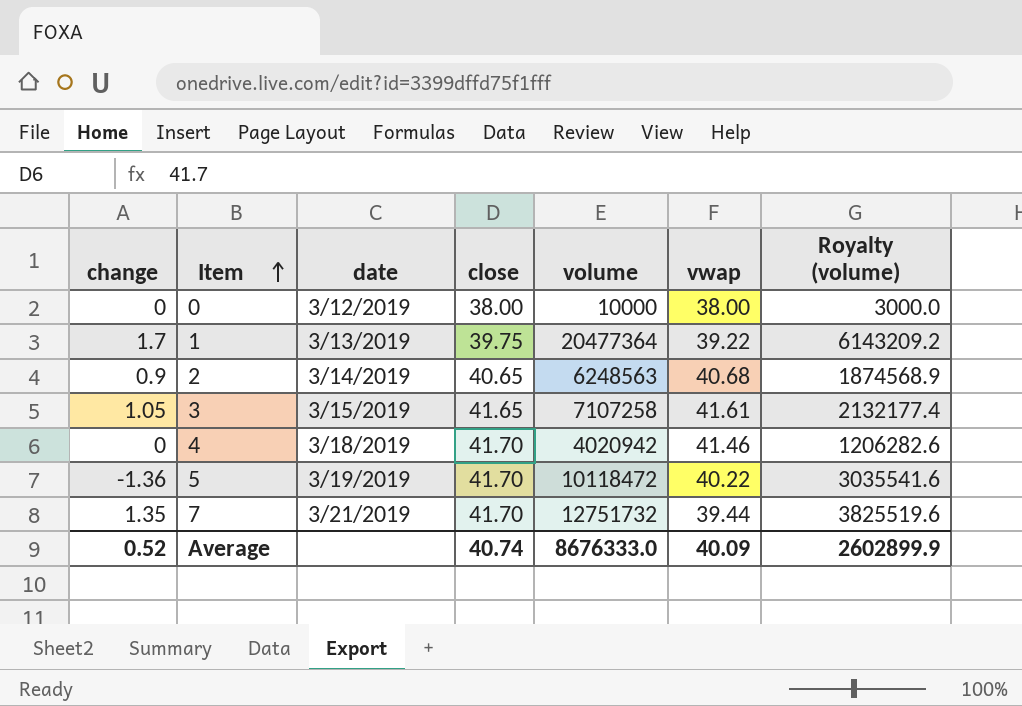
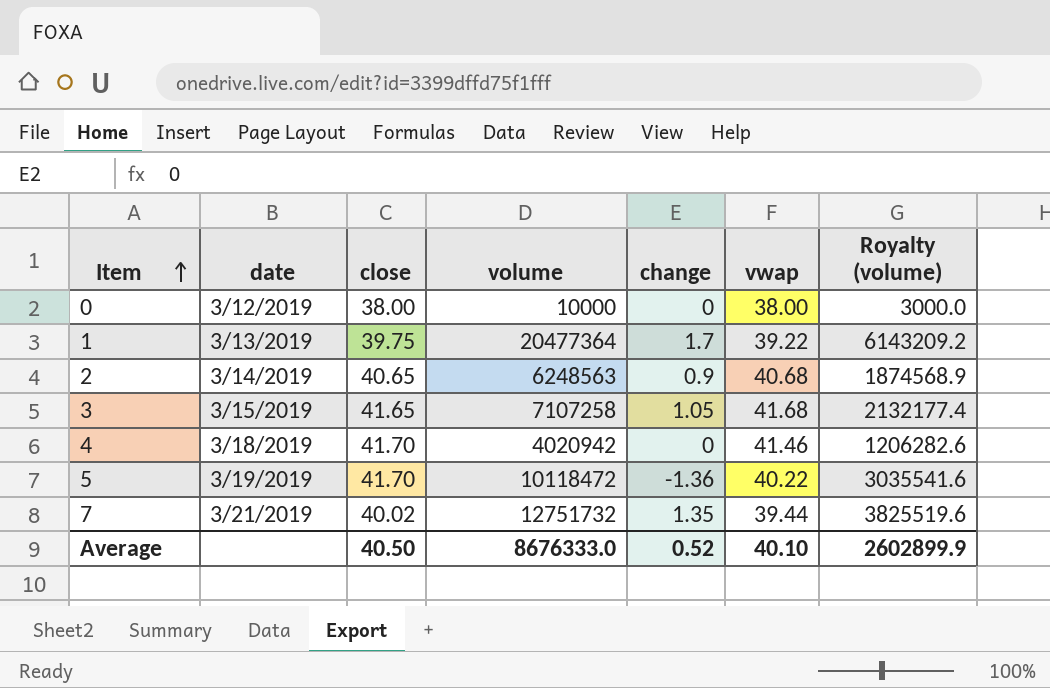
column change | position: 1 -> 5
3 | vwap: 41.61 -> 41.68
7 | close: 41.70 -> 40.02
Average | close: 40.74 -> 40.50
Average | vwap: 40.09 -> 40.10

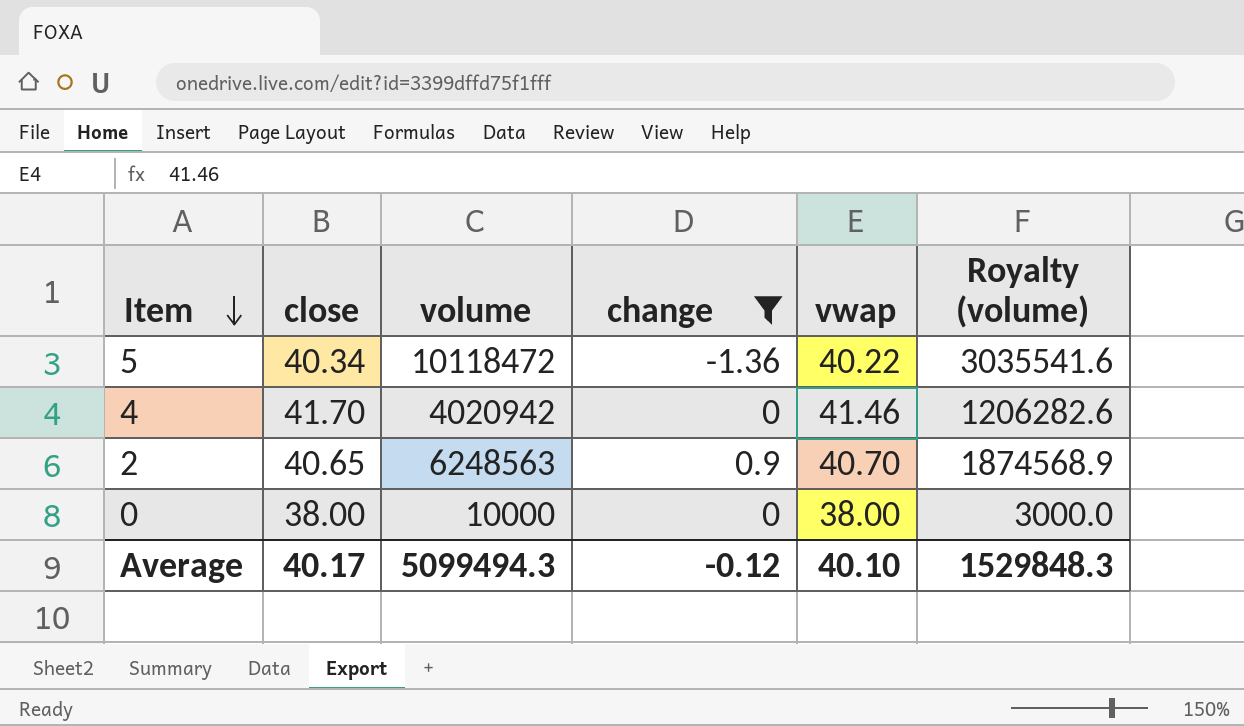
filter: none -> change <= 0.9
row order: Item ascending -> Item descending
column date | position: 2 -> none
5 | close: 41.70 -> 40.34
2 | vwap: 40.68 -> 40.70
Average | close: 40.50 -> 40.17
Average | volume: 8676333.0 -> 5099494.3
Average | change: 0.52 -> -0.12
Average | Royalty (volume): 2602899.9 -> 1529848.3

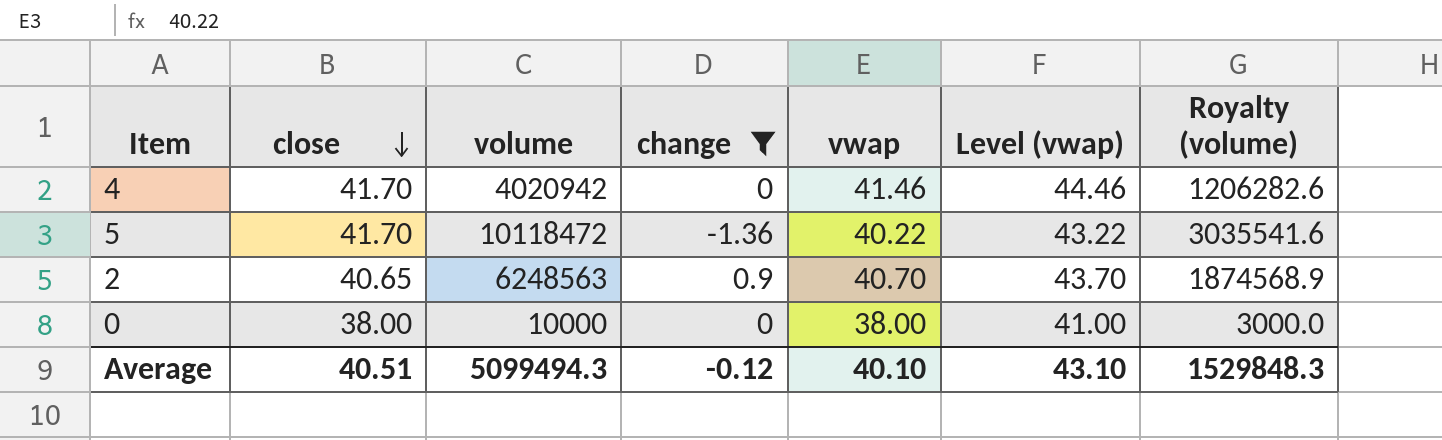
row order: Item descending -> close descending
column Level (vwap) | formula: none -> [vwap] + 3
5 | close: 40.34 -> 41.70
Average | close: 40.17 -> 40.51

